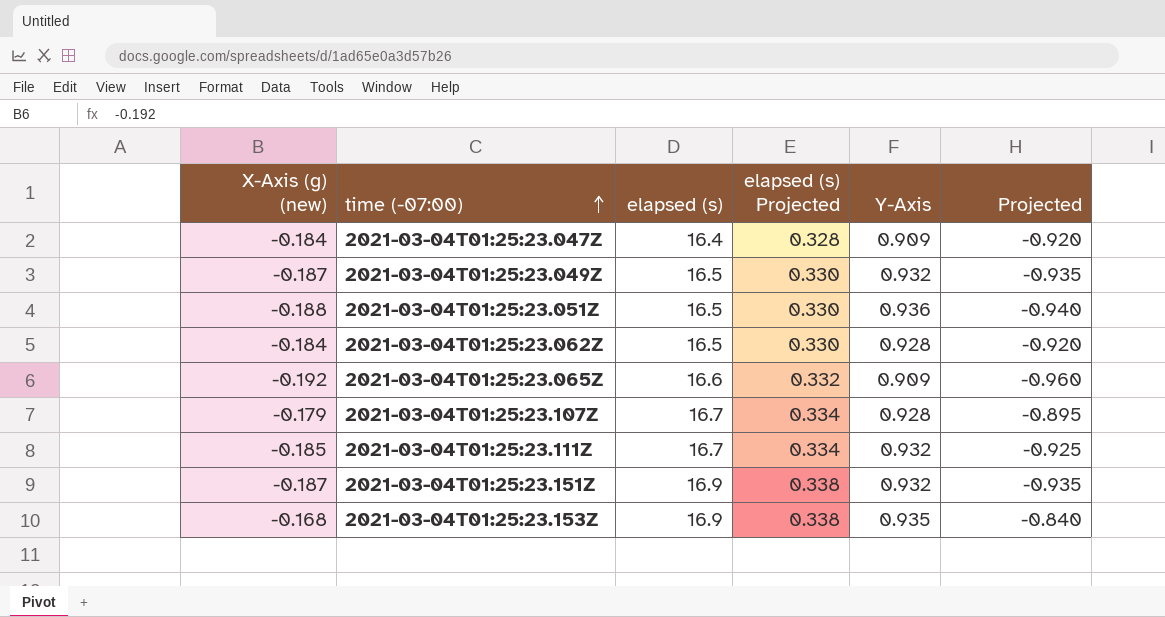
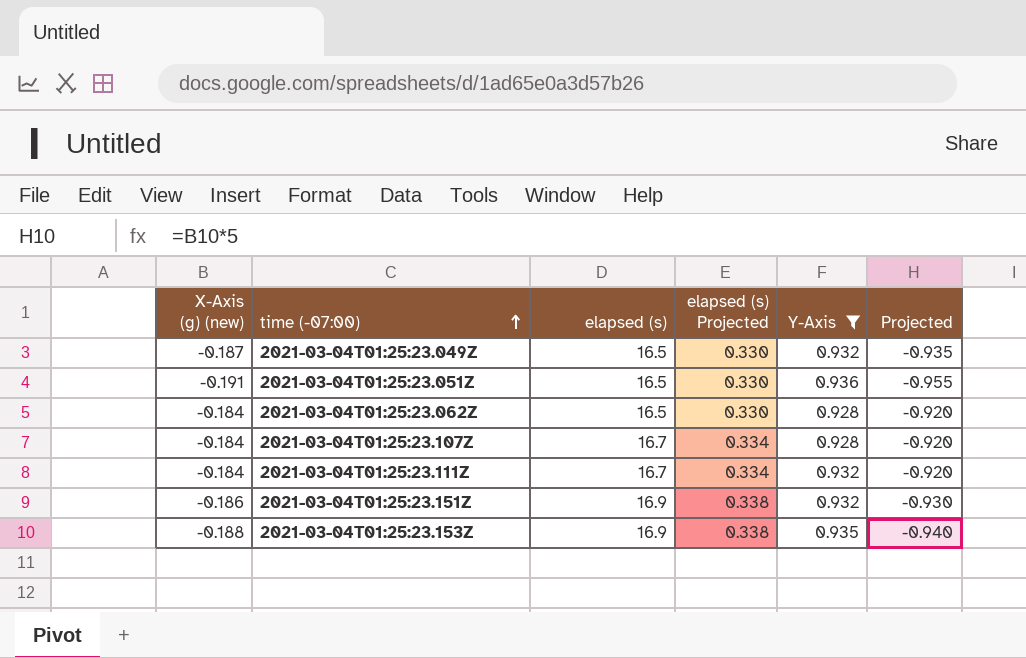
filter: none -> Y-Axis != 0.909
2021-03-04T01:25:23.051Z | X-Axis (g) (new): -0.188 -> -0.191
2021-03-04T01:25:23.051Z | Projected: -0.940 -> -0.955
2021-03-04T01:25:23.107Z | X-Axis (g) (new): -0.179 -> -0.184
2021-03-04T01:25:23.107Z | Projected: -0.895 -> -0.920
2021-03-04T01:25:23.111Z | X-Axis (g) (new): -0.185 -> -0.184
2021-03-04T01:25:23.111Z | Projected: -0.925 -> -0.920
2021-03-04T01:25:23.151Z | X-Axis (g) (new): -0.187 -> -0.186
2021-03-04T01:25:23.151Z | Projected: -0.935 -> -0.930
2021-03-04T01:25:23.153Z | X-Axis (g) (new): -0.168 -> -0.188
2021-03-04T01:25:23.153Z | Projected: -0.840 -> -0.940

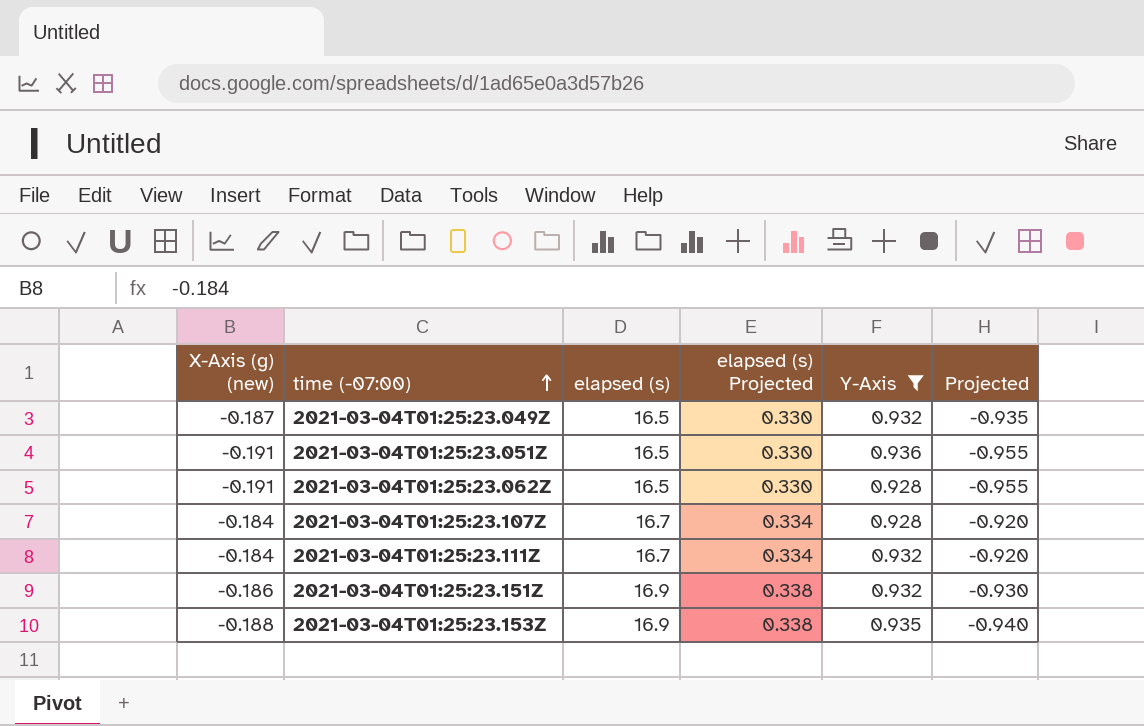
2021-03-04T01:25:23.062Z | X-Axis (g) (new): -0.184 -> -0.191
2021-03-04T01:25:23.062Z | Projected: -0.920 -> -0.955

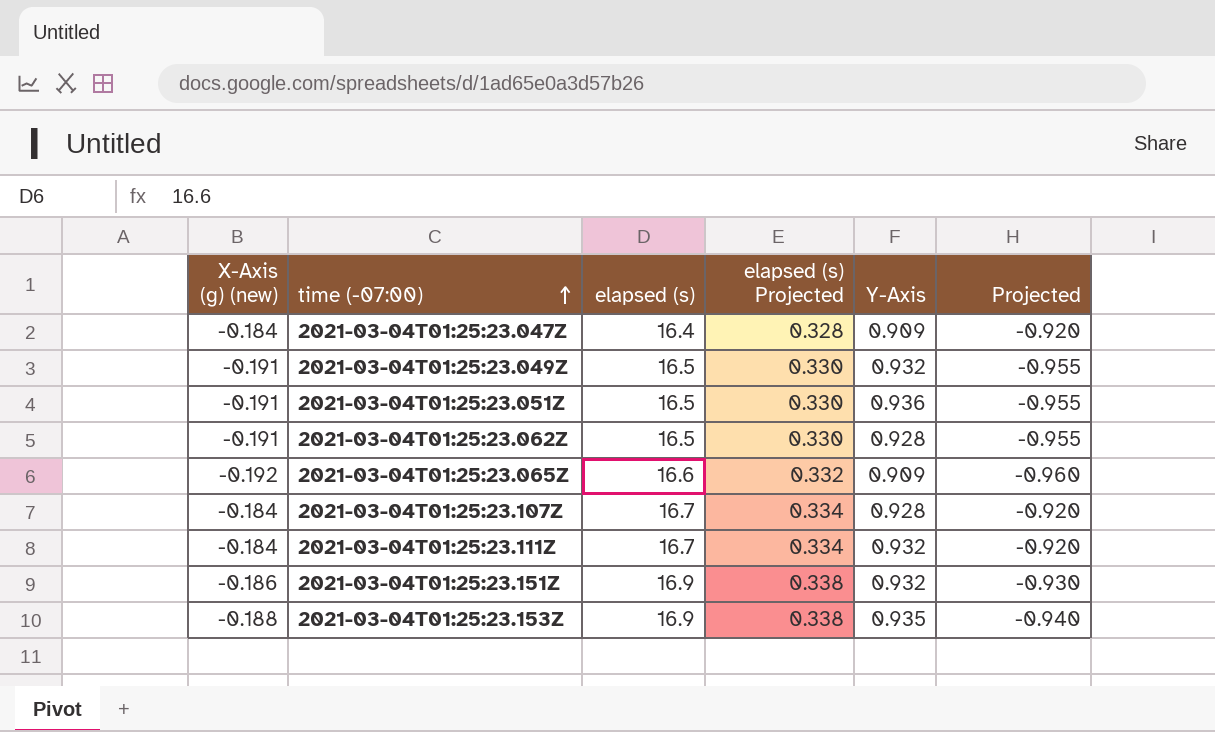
filter: Y-Axis != 0.909 -> none
2021-03-04T01:25:23.049Z | X-Axis (g) (new): -0.187 -> -0.191
2021-03-04T01:25:23.049Z | Projected: -0.935 -> -0.955

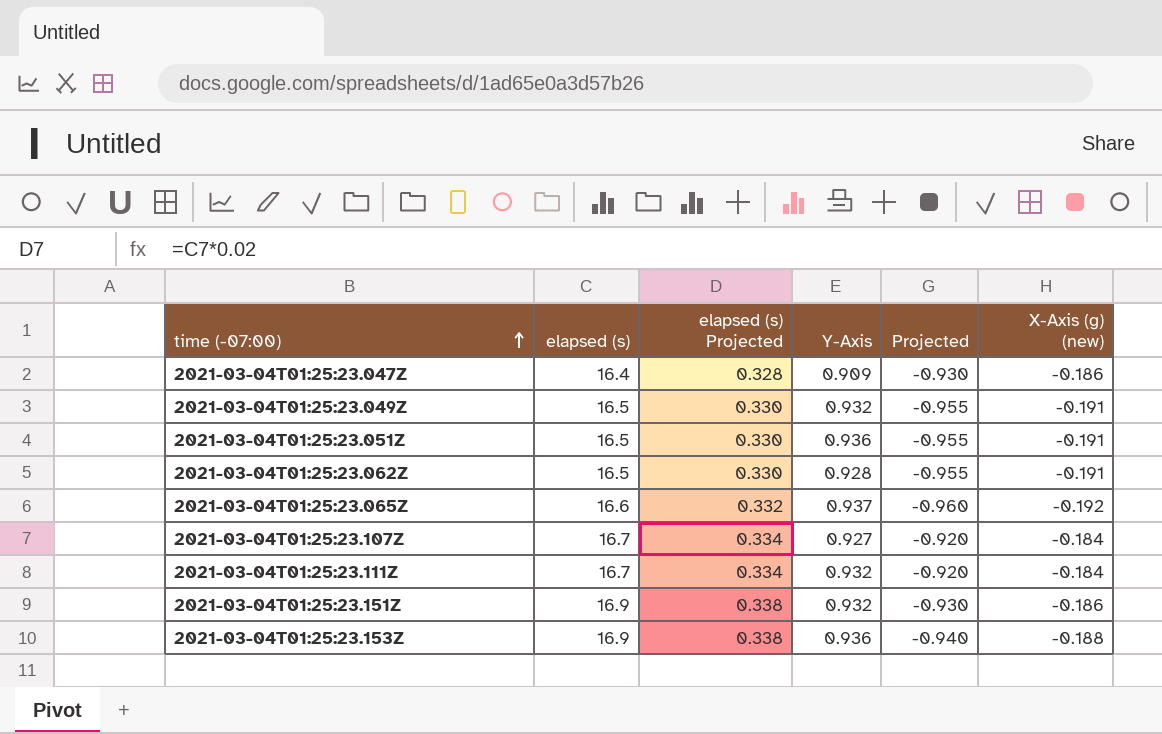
column X-Axis (g) (new) | position: 1 -> 6
2021-03-04T01:25:23.047Z | Projected: -0.920 -> -0.930
2021-03-04T01:25:23.047Z | X-Axis (g) (new): -0.184 -> -0.186
2021-03-04T01:25:23.065Z | Y-Axis: 0.909 -> 0.937
2021-03-04T01:25:23.107Z | Y-Axis: 0.928 -> 0.927
2021-03-04T01:25:23.153Z | Y-Axis: 0.935 -> 0.936

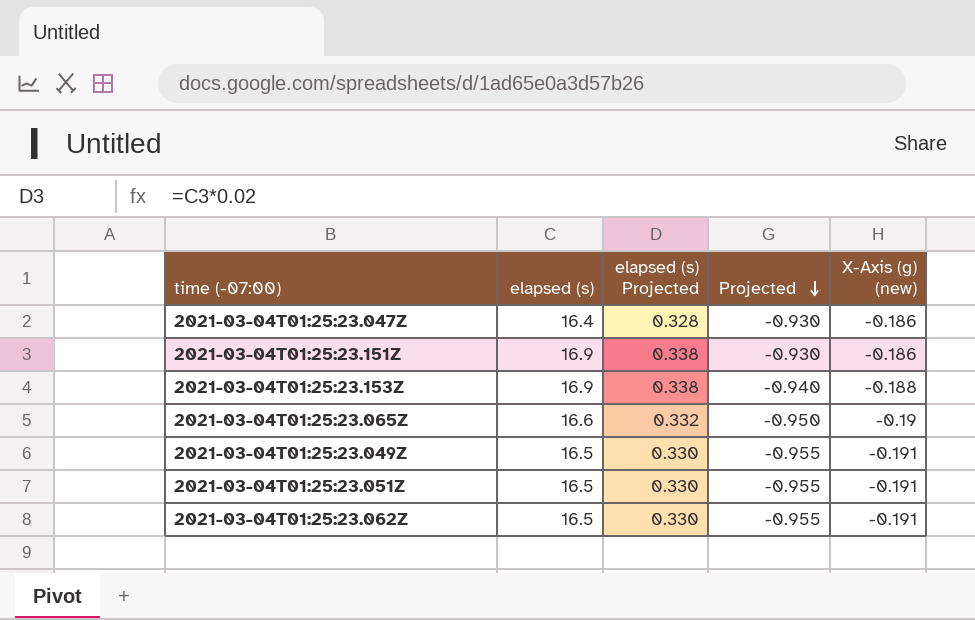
row order: time (-07:00) ascending -> Projected descending
column Y-Axis | position: 4 -> none
row 2021-03-04T01:25:23.107Z: 16.7 | 0.334 | 0.927 | -0.920 | -0.184 -> none
row 2021-03-04T01:25:23.111Z: 16.7 | 0.334 | 0.932 | -0.920 | -0.184 -> none
2021-03-04T01:25:23.065Z | Projected: -0.960 -> -0.950
2021-03-04T01:25:23.065Z | X-Axis (g) (new): -0.192 -> -0.19

